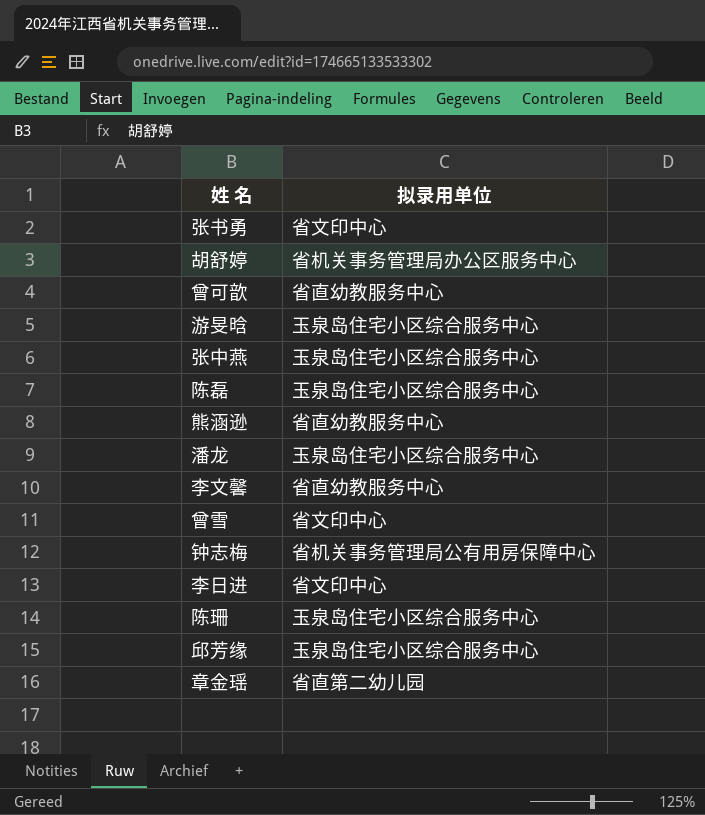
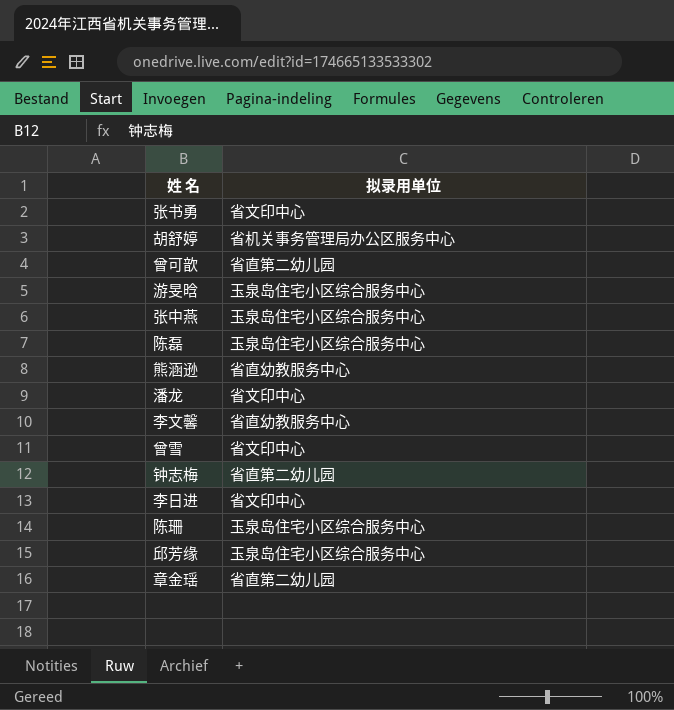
曾可歆 | 拟录用单位: 省直幼教服务中心 -> 省直第二幼儿园
潘龙 | 拟录用单位: 玉泉岛住宅小区综合服务中心 -> 省文印中心
钟志梅 | 拟录用单位: 省机关事务管理局公有用房保障中心 -> 省直第二幼儿园

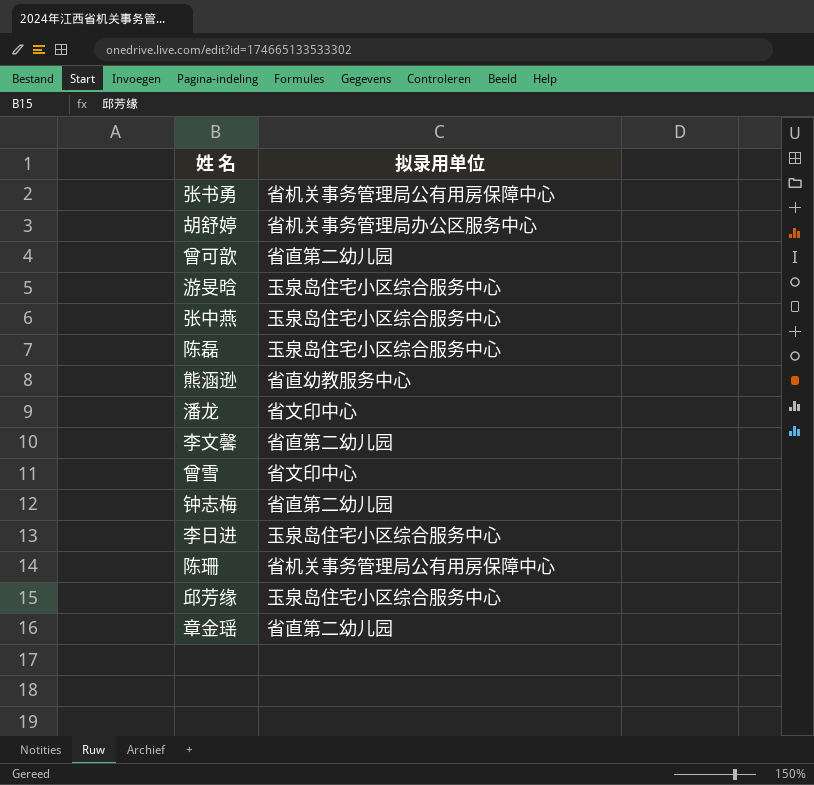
张书勇 | 拟录用单位: 省文印中心 -> 省机关事务管理局公有用房保障中心
李文馨 | 拟录用单位: 省直幼教服务中心 -> 省直第二幼儿园
李日进 | 拟录用单位: 省文印中心 -> 玉泉岛住宅小区综合服务中心
陈珊 | 拟录用单位: 玉泉岛住宅小区综合服务中心 -> 省机关事务管理局公有用房保障中心

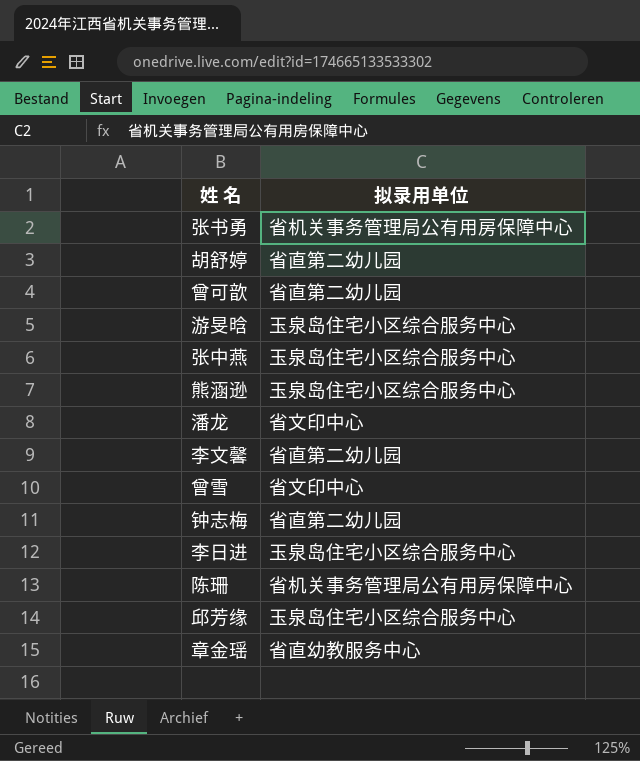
row 陈磊: 玉泉岛住宅小区综合服务中心 -> none
胡舒婷 | 拟录用单位: 省机关事务管理局办公区服务中心 -> 省直第二幼儿园
熊涵逊 | 拟录用单位: 省直幼教服务中心 -> 玉泉岛住宅小区综合服务中心
章金瑶 | 拟录用单位: 省直第二幼儿园 -> 省直幼教服务中心

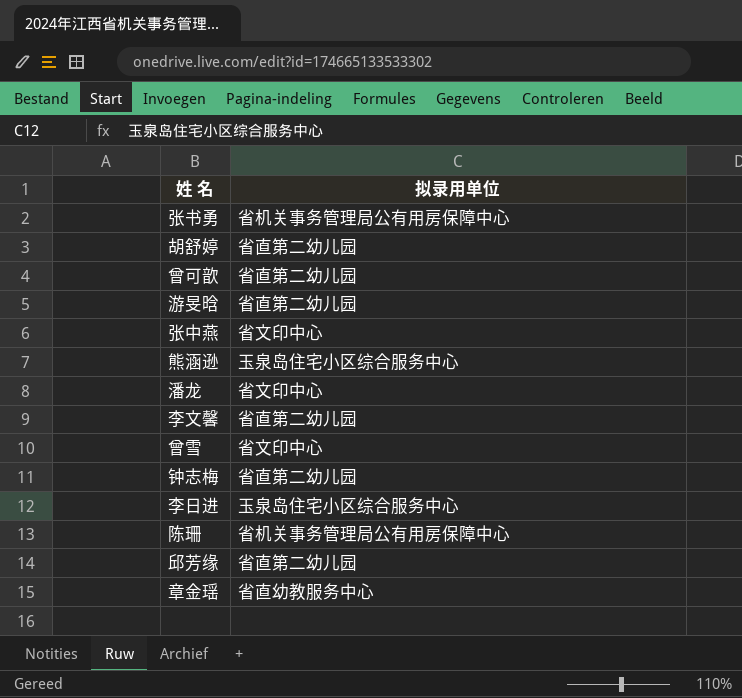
游旻晗 | 拟录用单位: 玉泉岛住宅小区综合服务中心 -> 省直第二幼儿园
张中燕 | 拟录用单位: 玉泉岛住宅小区综合服务中心 -> 省文印中心
邱芳缘 | 拟录用单位: 玉泉岛住宅小区综合服务中心 -> 省直第二幼儿园

